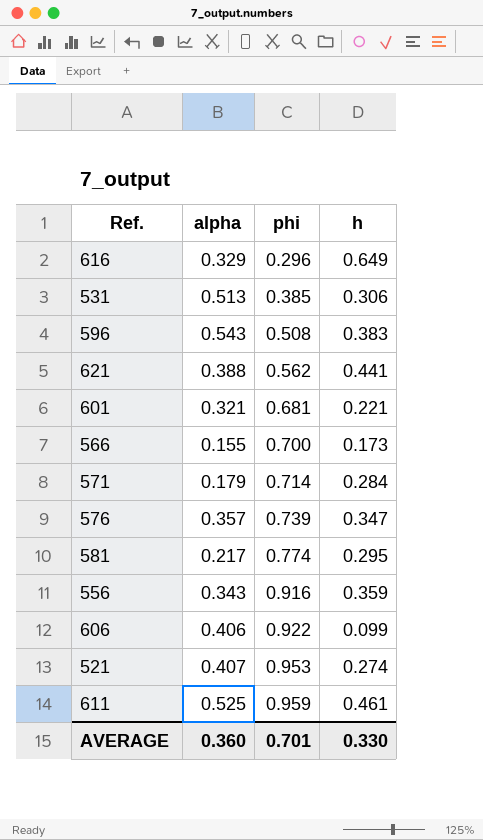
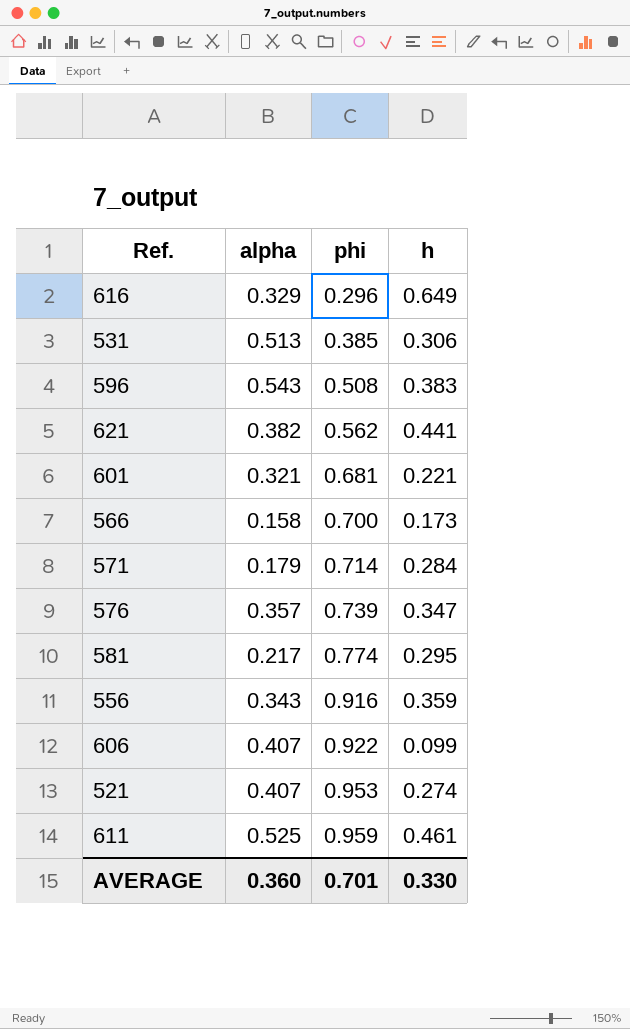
621 | alpha: 0.388 -> 0.382
566 | alpha: 0.155 -> 0.158
606 | alpha: 0.406 -> 0.407

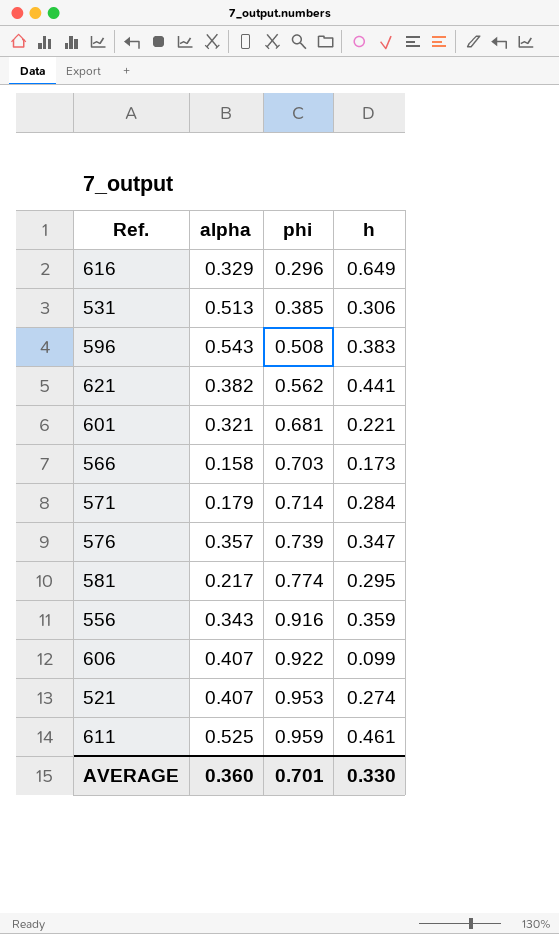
566 | phi: 0.700 -> 0.703

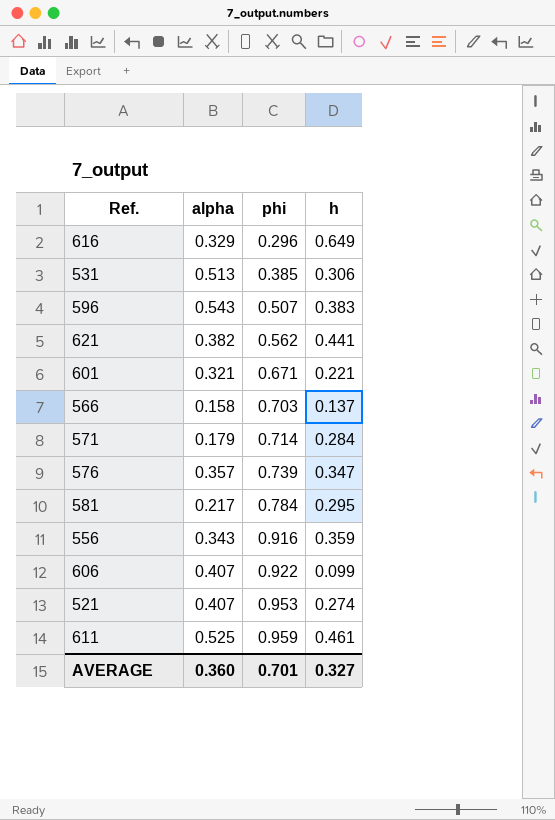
596 | phi: 0.508 -> 0.507
601 | phi: 0.681 -> 0.671
566 | h: 0.173 -> 0.137
581 | phi: 0.774 -> 0.784
AVERAGE | h: 0.330 -> 0.327

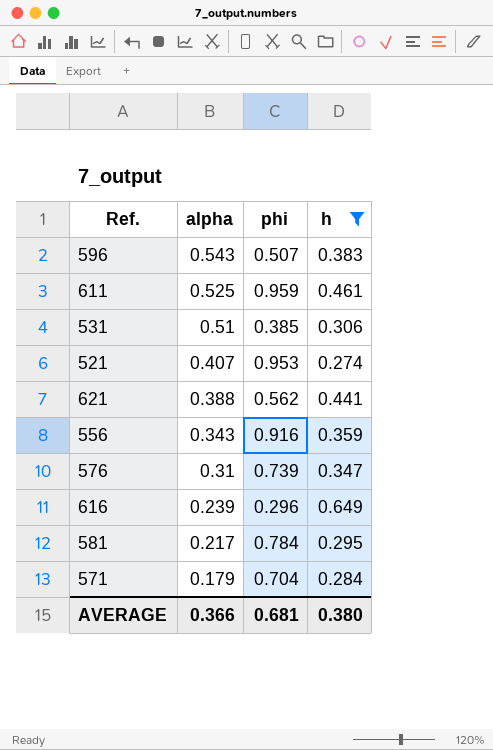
filter: none -> h >= 0.274
row order: phi ascending -> alpha descending
531 | alpha: 0.513 -> 0.51
621 | alpha: 0.382 -> 0.388
576 | alpha: 0.357 -> 0.31
616 | alpha: 0.329 -> 0.239
571 | phi: 0.714 -> 0.704
AVERAGE | alpha: 0.360 -> 0.366
AVERAGE | phi: 0.701 -> 0.681
AVERAGE | h: 0.327 -> 0.380

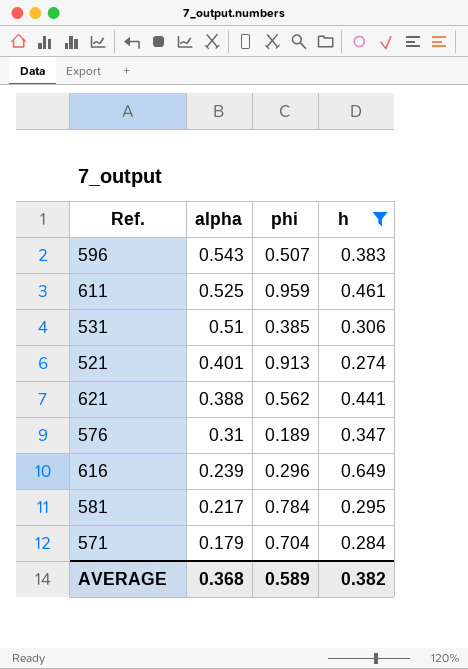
row 556: 0.343 | 0.916 | 0.359 -> none
521 | alpha: 0.407 -> 0.401
521 | phi: 0.953 -> 0.913
576 | phi: 0.739 -> 0.189
AVERAGE | alpha: 0.366 -> 0.368
AVERAGE | phi: 0.681 -> 0.589
AVERAGE | h: 0.380 -> 0.382

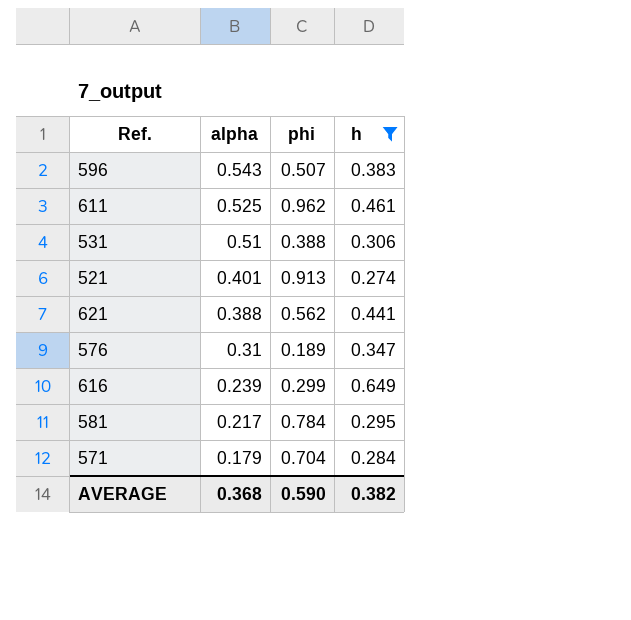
611 | phi: 0.959 -> 0.962
531 | phi: 0.385 -> 0.388
616 | phi: 0.296 -> 0.299
AVERAGE | phi: 0.589 -> 0.590

